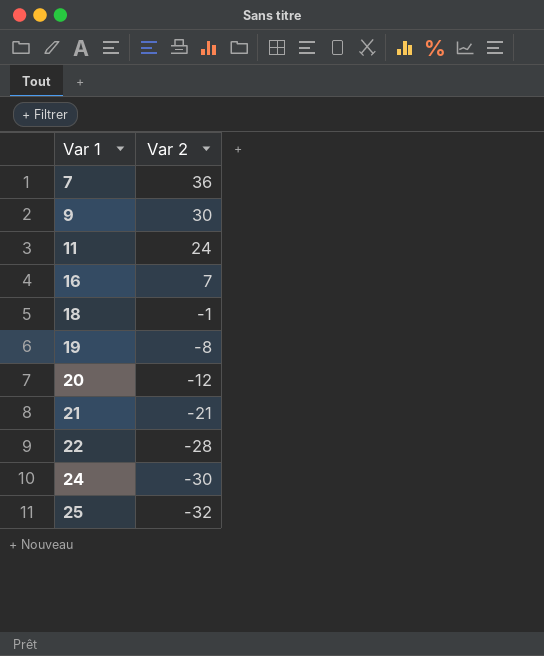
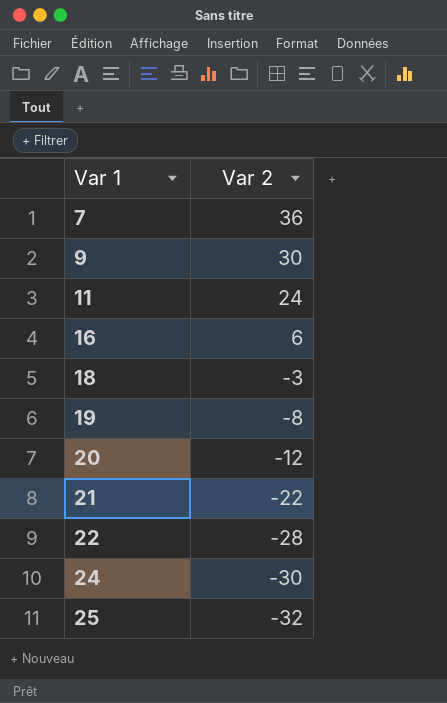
16 | Var 2: 7 -> 6
18 | Var 2: -1 -> -3
21 | Var 2: -21 -> -22

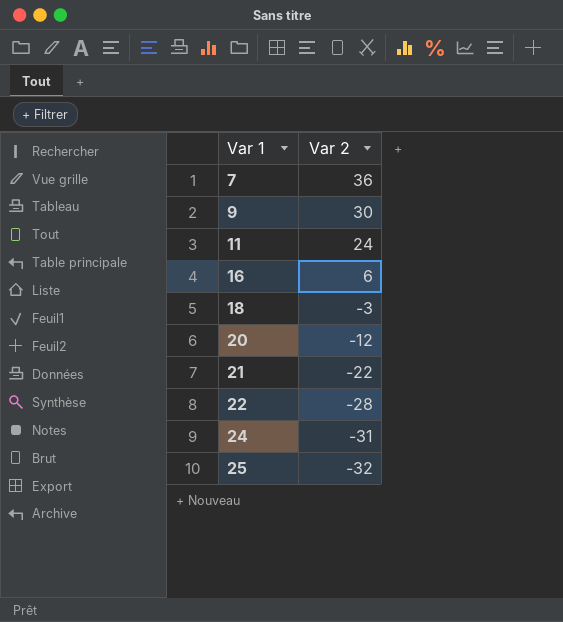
row 19: -8 -> none
24 | Var 2: -30 -> -31

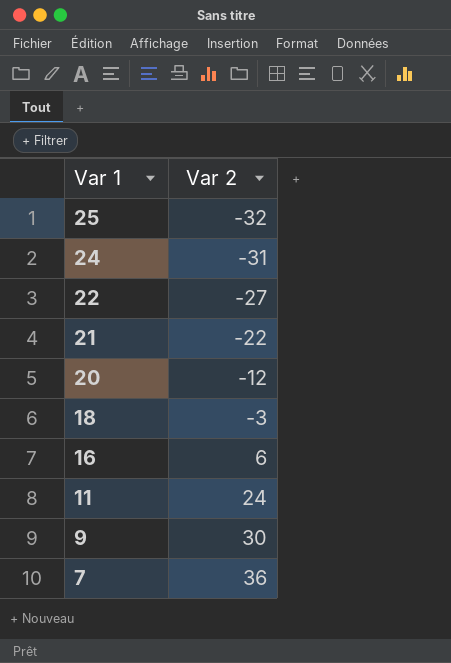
row order: Var 1 ascending -> Var 1 descending
22 | Var 2: -28 -> -27

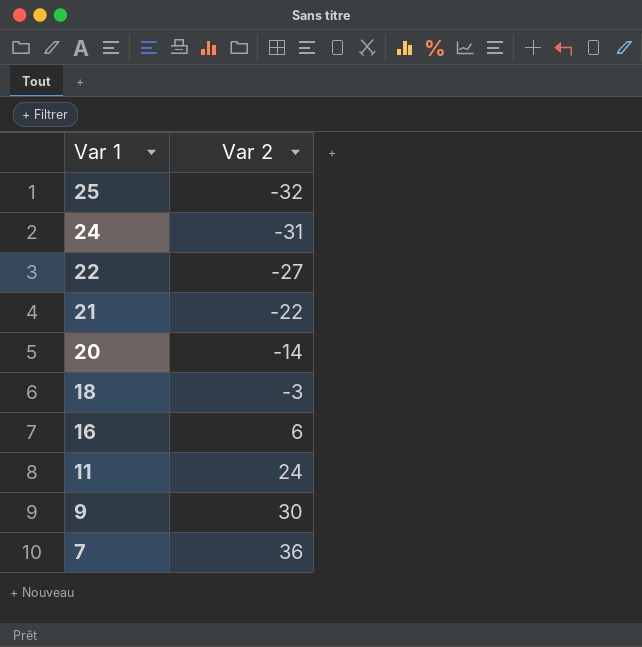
20 | Var 2: -12 -> -14

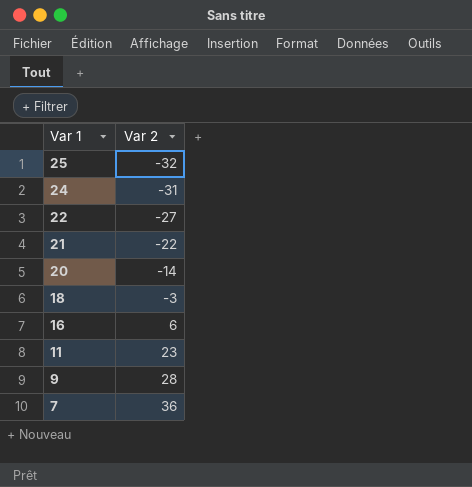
11 | Var 2: 24 -> 23
9 | Var 2: 30 -> 28

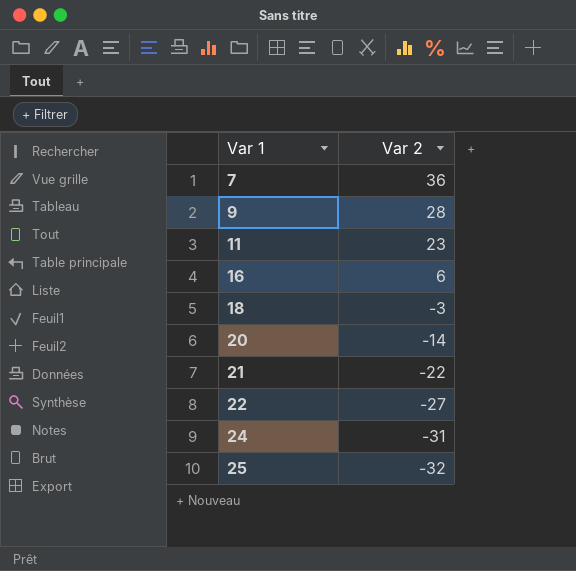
row order: Var 1 descending -> Var 1 ascending

